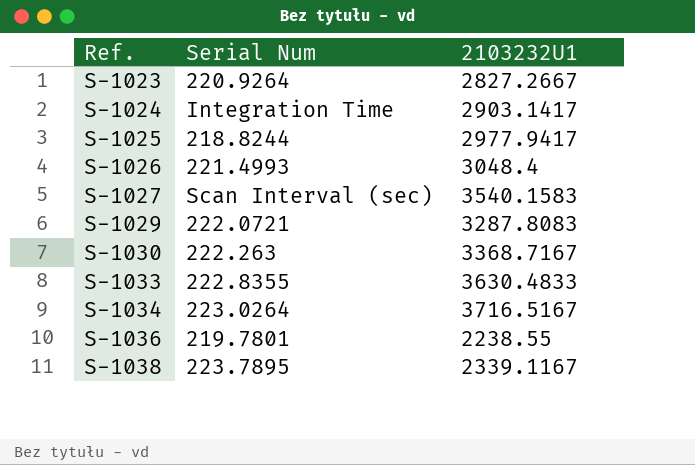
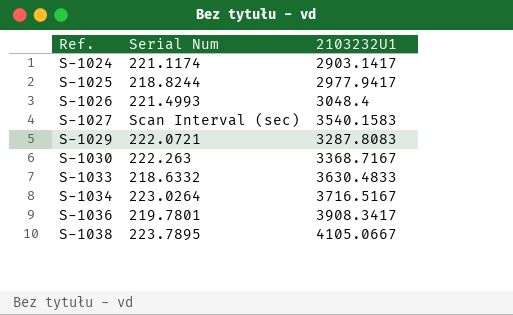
row S-1023: 220.9264 | 2827.2667 -> none
S-1024 | Serial Num: Integration Time -> 221.1174
S-1033 | Serial Num: 222.8355 -> 218.6332
S-1036 | 2103232U1: 2238.55 -> 3908.3417
S-1038 | 2103232U1: 2339.1167 -> 4105.0667

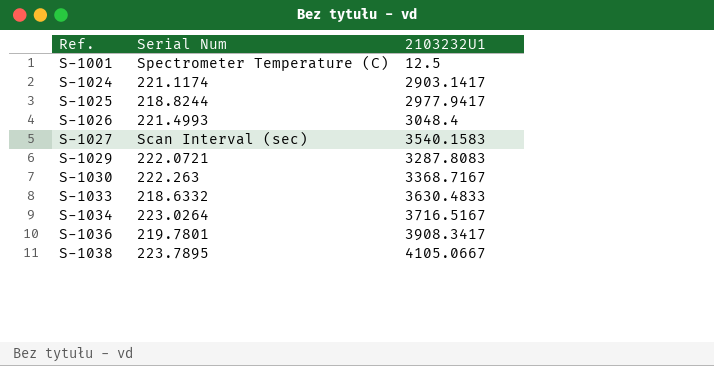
row S-1001: none -> Spectrometer Temperature (C) | 12.5

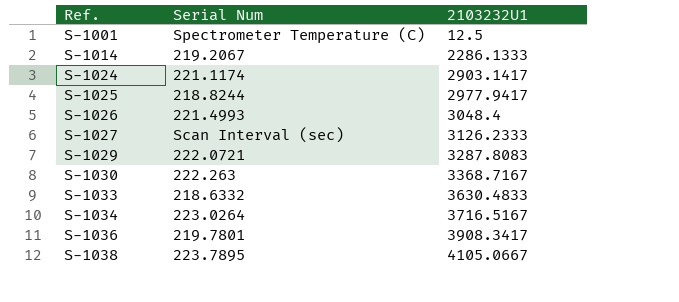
row S-1014: none -> 219.2067 | 2286.1333
S-1027 | 2103232U1: 3540.1583 -> 3126.2333

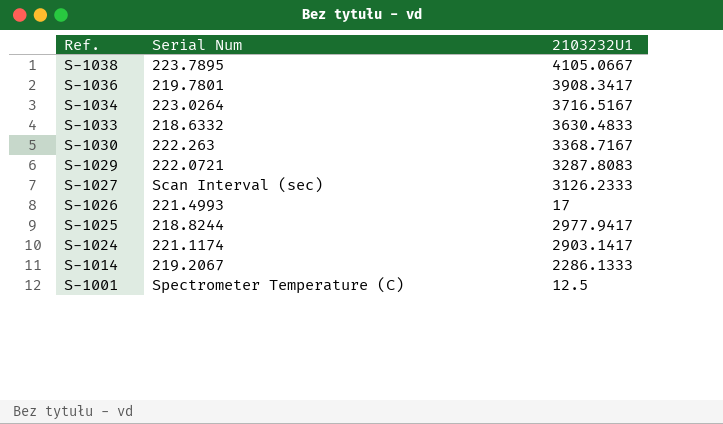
row order: Ref. ascending -> Ref. descending
S-1026 | 2103232U1: 3048.4 -> 17

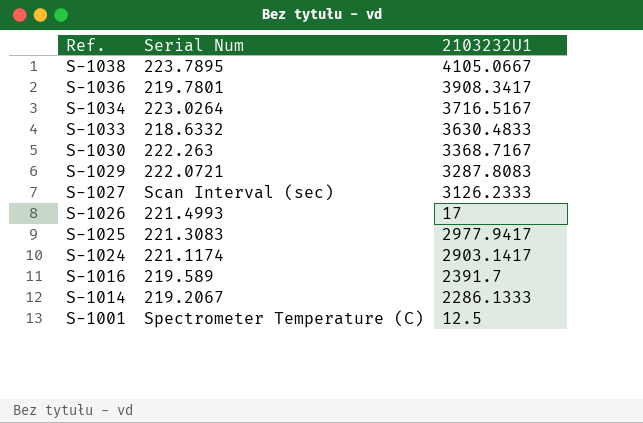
S-1025 | Serial Num: 218.8244 -> 221.3083
row S-1016: none -> 219.589 | 2391.7

